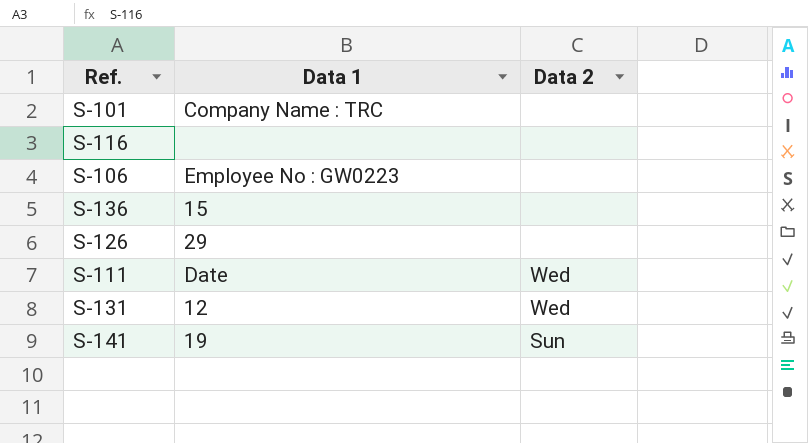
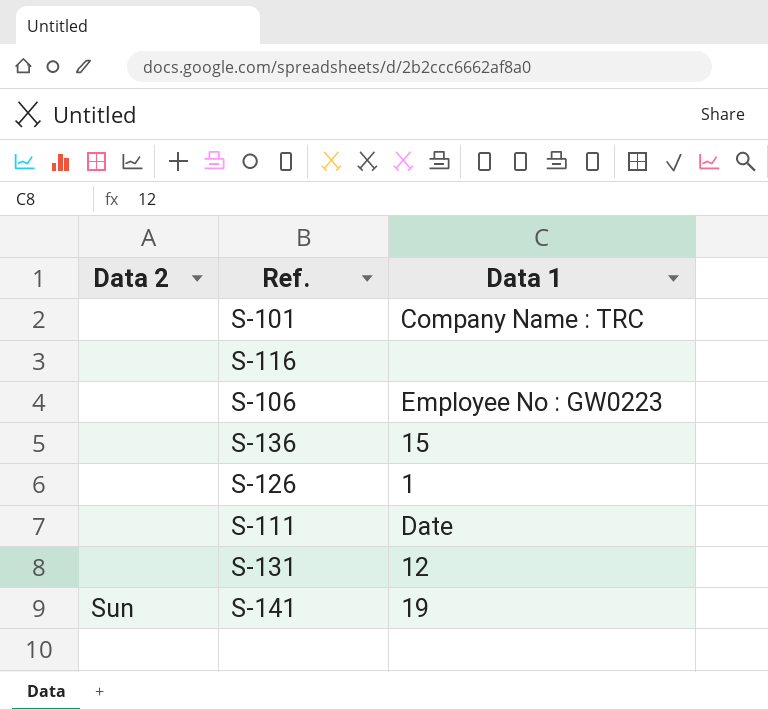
column Data 2 | position: 3 -> 1
S-126 | Data 1: 29 -> 1
S-111 | Data 2: Wed -> none
S-131 | Data 2: Wed -> none

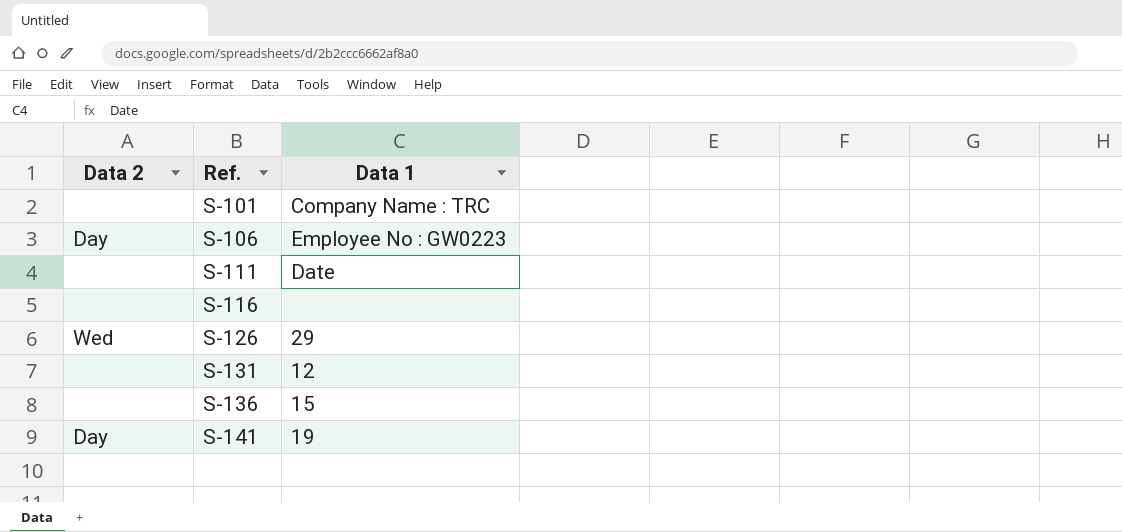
row order: none -> Ref. ascending
S-106 | Data 2: none -> Day
S-126 | Data 2: none -> Wed
S-126 | Data 1: 1 -> 29
S-141 | Data 2: Sun -> Day

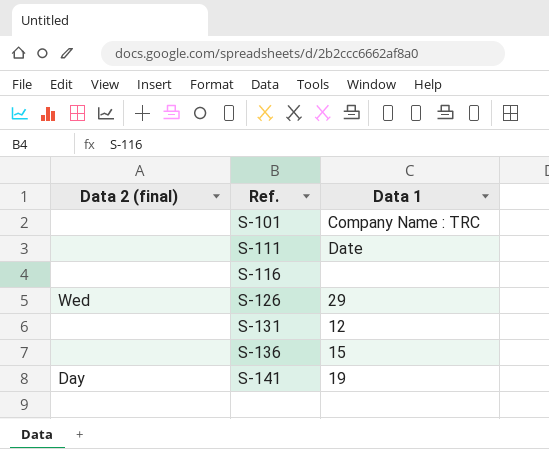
column name: Data 2 -> Data 2 (final)
row S-106: Day | Employee No : GW0223 -> none

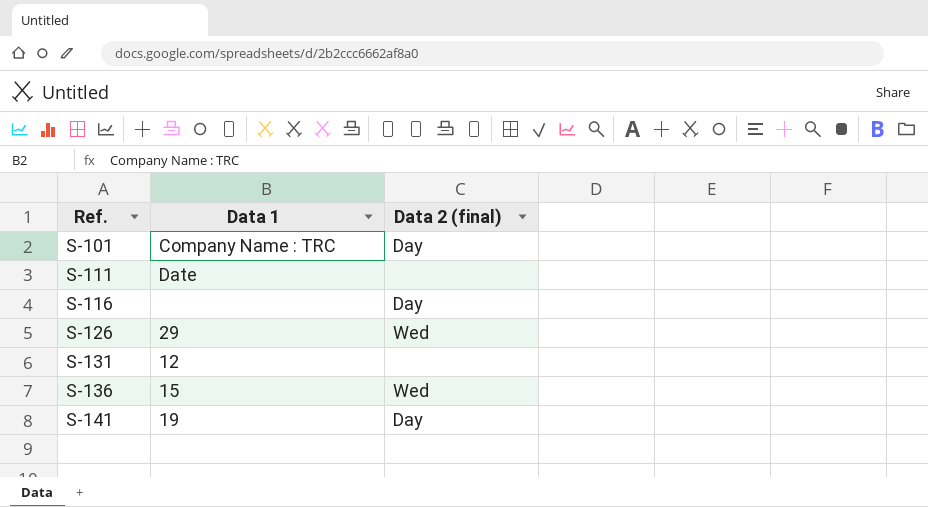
column Data 2 (final) | position: 1 -> 3
S-101 | Data 2 (final): none -> Day
S-116 | Data 2 (final): none -> Day
S-136 | Data 2 (final): none -> Wed

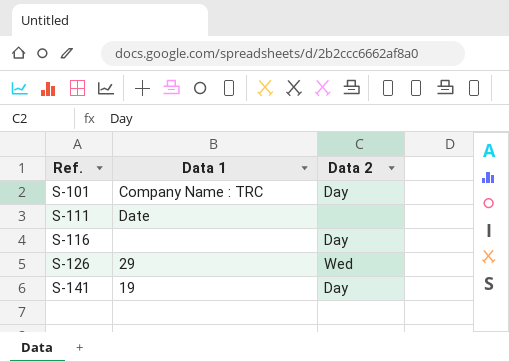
column name: Data 2 (final) -> Data 2
row S-131: 12 | none -> none
row S-136: 15 | Wed -> none

